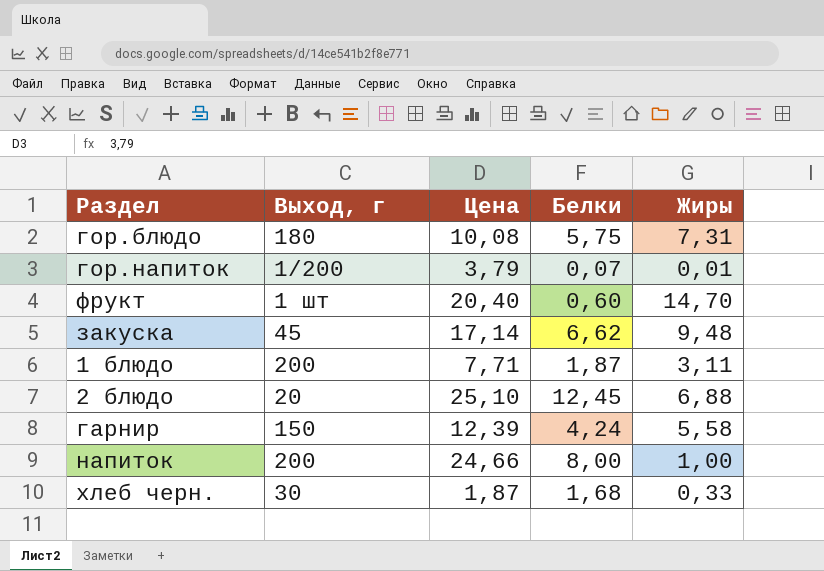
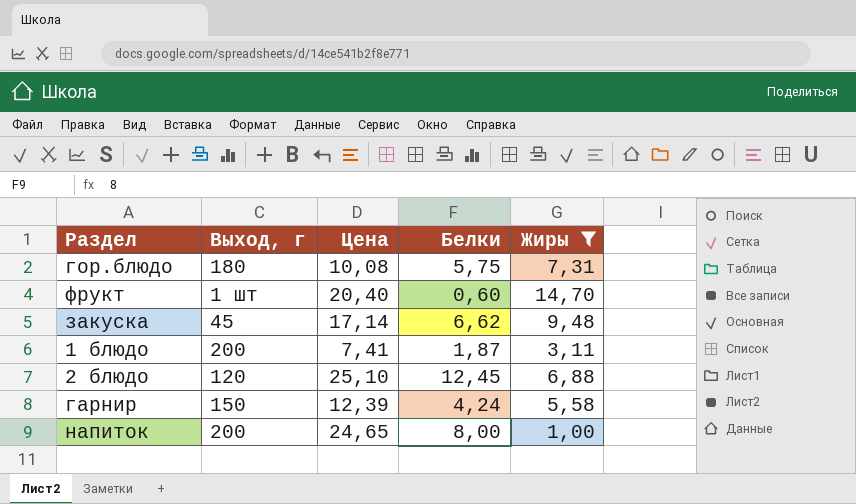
filter: none -> Жиры >= 1,00
1 блюдо | Цена: 7,71 -> 7,41
2 блюдо | Выход, г: 20 -> 120
напиток | Цена: 24,66 -> 24,65

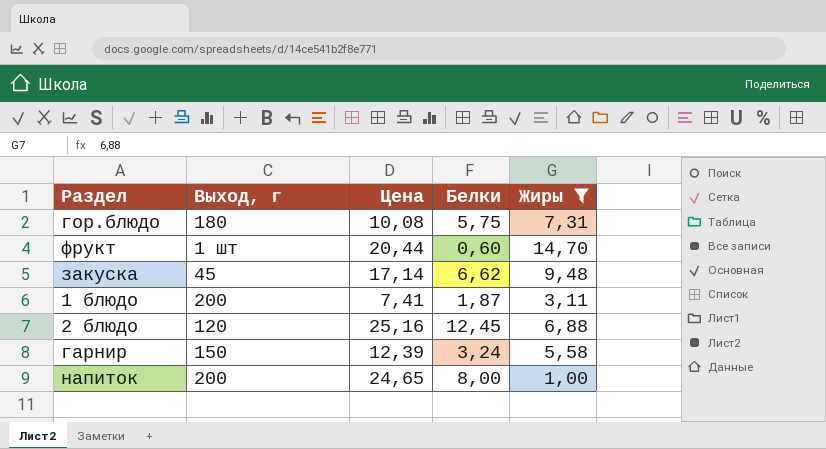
фрукт | Цена: 20,40 -> 20,44
2 блюдо | Цена: 25,10 -> 25,16
гарнир | Белки: 4,24 -> 3,24

